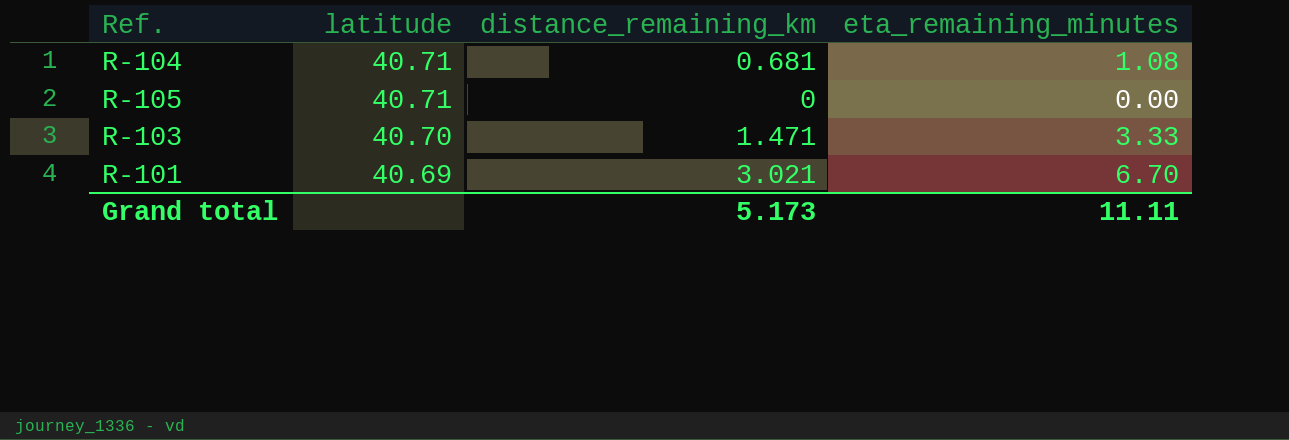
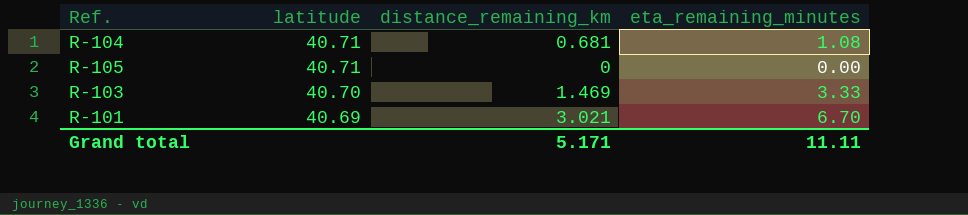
R-103 | distance_remaining_km: 1.471 -> 1.469
Grand total | distance_remaining_km: 5.173 -> 5.171

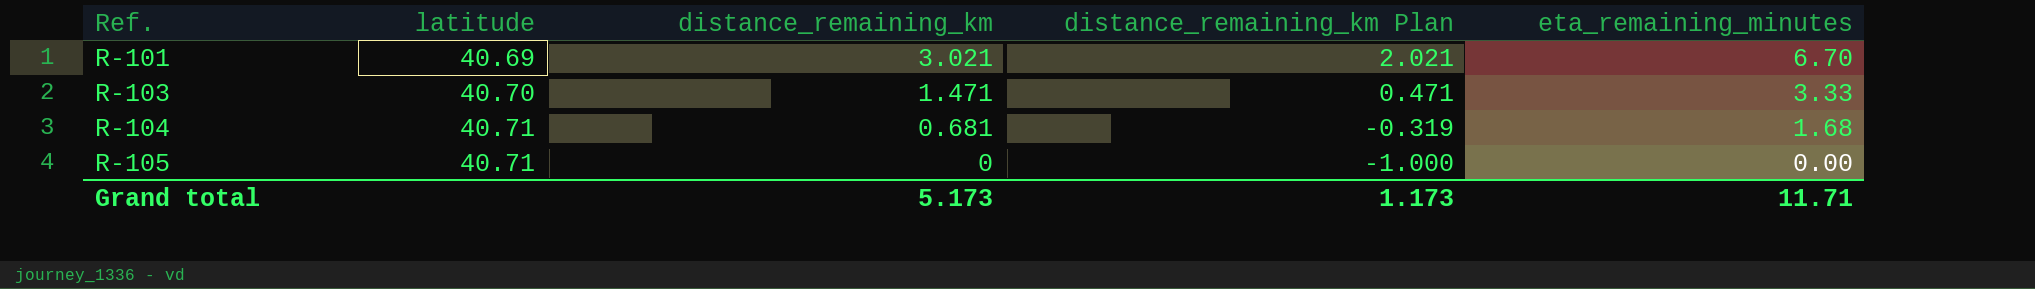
row order: latitude descending -> Ref. ascending
column distance_remaining_km Plan | formula: none -> [distance_remaining_km] - 1
R-103 | distance_remaining_km: 1.469 -> 1.471
R-104 | eta_remaining_minutes: 1.08 -> 1.68
Grand total | distance_remaining_km: 5.171 -> 5.173
Grand total | eta_remaining_minutes: 11.11 -> 11.71

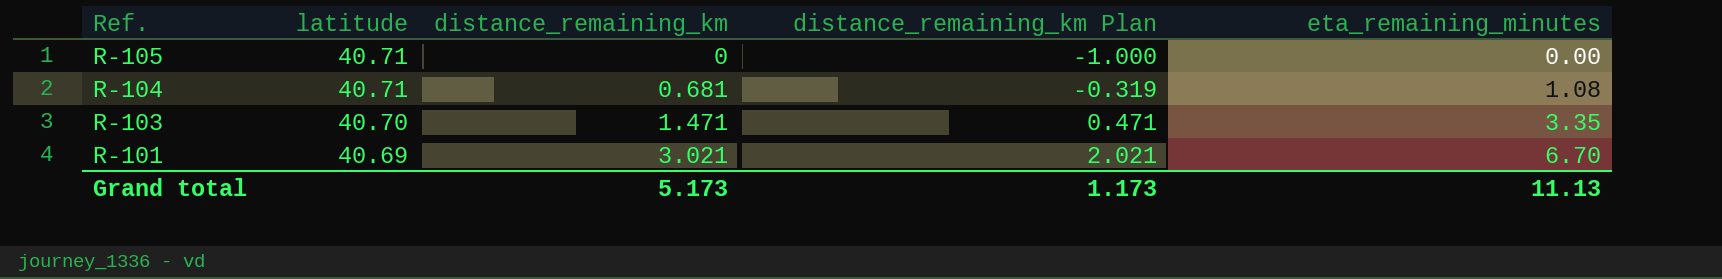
row order: Ref. ascending -> Ref. descending
R-104 | eta_remaining_minutes: 1.68 -> 1.08
R-103 | eta_remaining_minutes: 3.33 -> 3.35
Grand total | eta_remaining_minutes: 11.71 -> 11.13

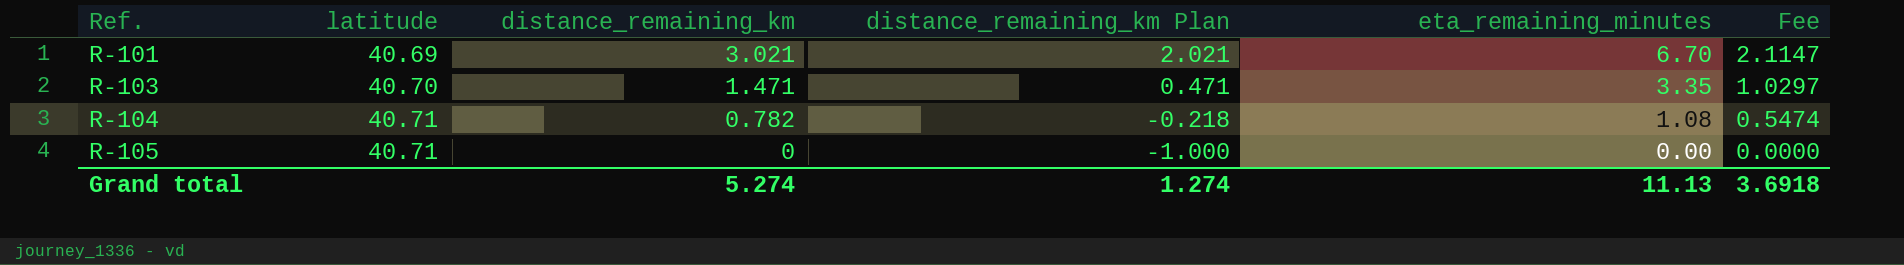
row order: Ref. descending -> Ref. ascending
column Fee | formula: none -> [distance_remaining_km] * 0.7
R-104 | distance_remaining_km: 0.681 -> 0.782
R-104 | distance_remaining_km Plan: -0.319 -> -0.218
Grand total | distance_remaining_km: 5.173 -> 5.274
Grand total | distance_remaining_km Plan: 1.173 -> 1.274

